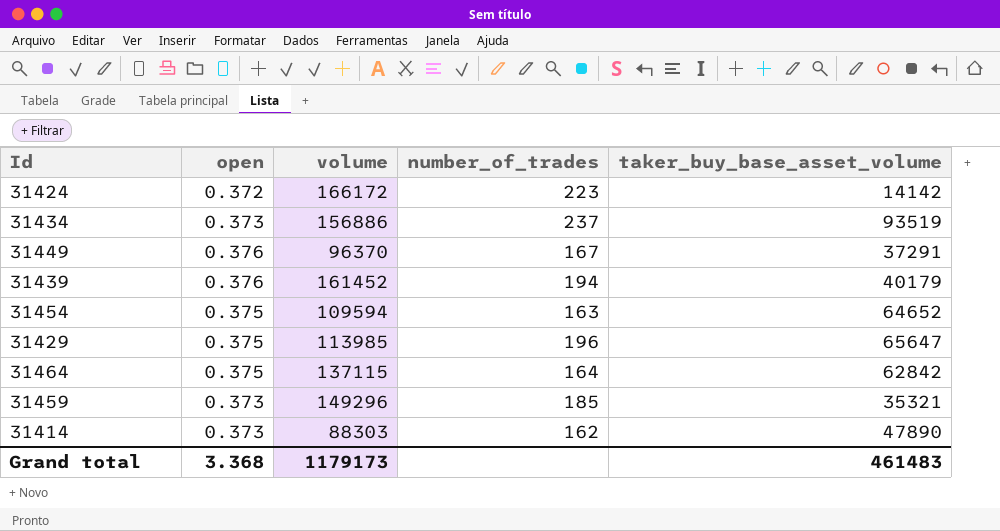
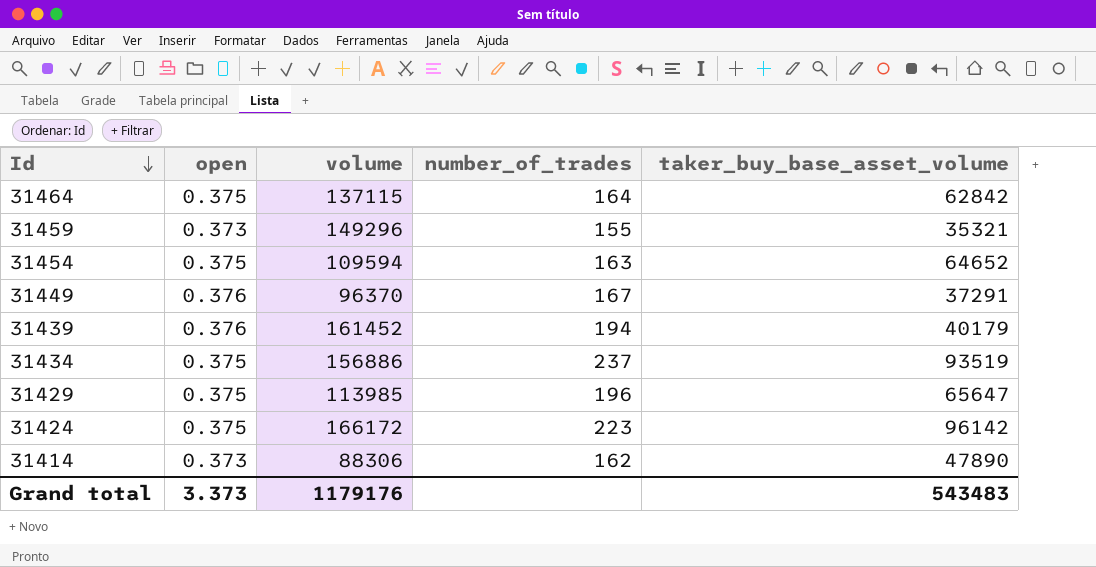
row order: none -> Id descending
31459 | number_of_trades: 185 -> 155
31434 | open: 0.373 -> 0.375
31424 | open: 0.372 -> 0.375
31424 | taker_buy_base_asset_volume: 14142 -> 96142
31414 | volume: 88303 -> 88306
Grand total | open: 3.368 -> 3.373
Grand total | volume: 1179173 -> 1179176
Grand total | taker_buy_base_asset_volume: 461483 -> 543483

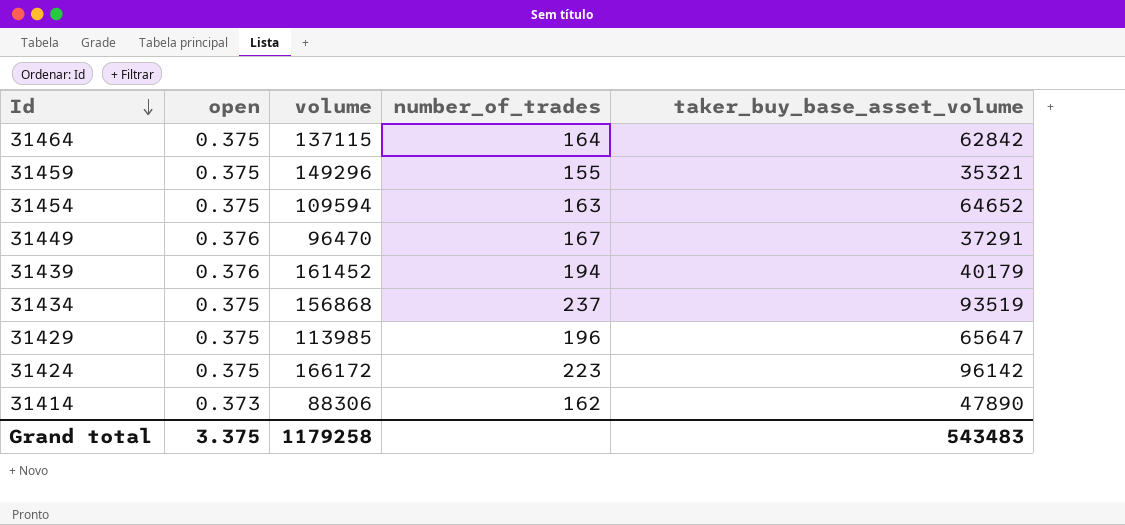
31459 | open: 0.373 -> 0.375
31449 | volume: 96370 -> 96470
31434 | volume: 156886 -> 156868
Grand total | open: 3.373 -> 3.375
Grand total | volume: 1179176 -> 1179258

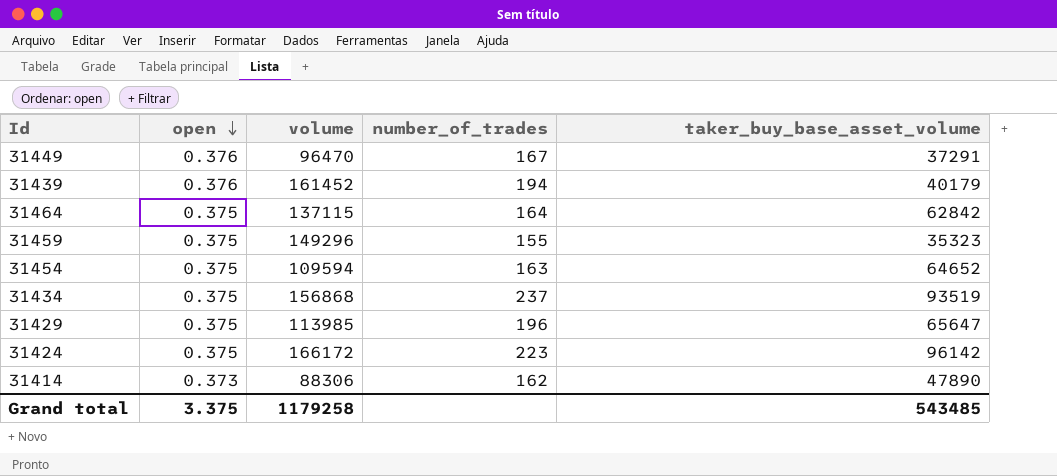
row order: Id descending -> open descending
31459 | taker_buy_base_asset_volume: 35321 -> 35323
Grand total | taker_buy_base_asset_volume: 543483 -> 543485

